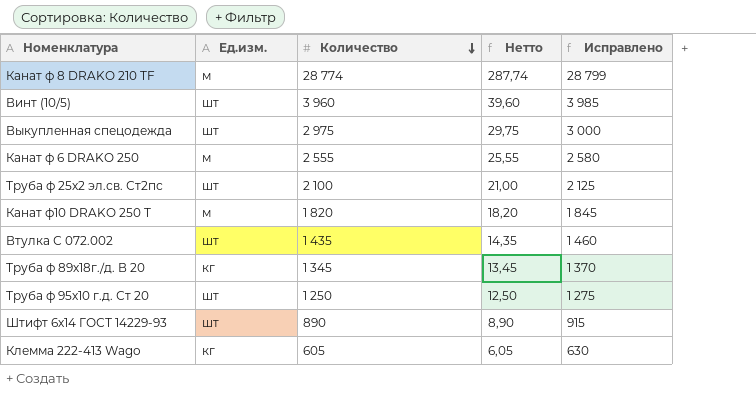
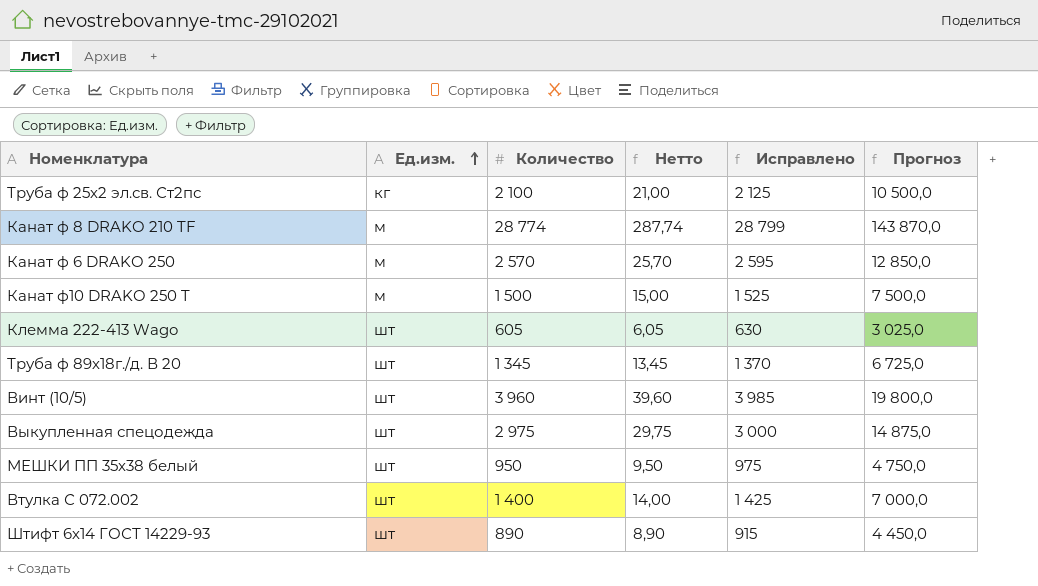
row order: Количество descending -> Ед.изм. ascending
column Прогноз | formula: none -> [Количество] * 5
row Труба ф 95х10 г.д. Ст 20: шт | 1 250 | 12,50 | 1 275 -> none
Труба ф 25х2 эл.св. Ст2пс | Ед.изм.: шт -> кг
Канат ф 6 DRAKO 250 | Количество: 2 555 -> 2 570
Канат ф 6 DRAKO 250 | Нетто: 25,55 -> 25,70
Канат ф 6 DRAKO 250 | Исправлено: 2 580 -> 2 595
Канат ф10 DRAKO 250 T | Количество: 1 820 -> 1 500
Канат ф10 DRAKO 250 T | Нетто: 18,20 -> 15,00
Канат ф10 DRAKO 250 T | Исправлено: 1 845 -> 1 525
Клемма 222-413 Wago | Ед.изм.: кг -> шт
Труба ф 89х18г./д. В 20 | Ед.изм.: кг -> шт
row МЕШКИ ПП 35х38 белый: none -> шт | 950 | 9,50 | 975 | 4 750,0
Втулка С 072.002 | Количество: 1 435 -> 1 400
Втулка С 072.002 | Нетто: 14,35 -> 14,00
Втулка С 072.002 | Исправлено: 1 460 -> 1 425

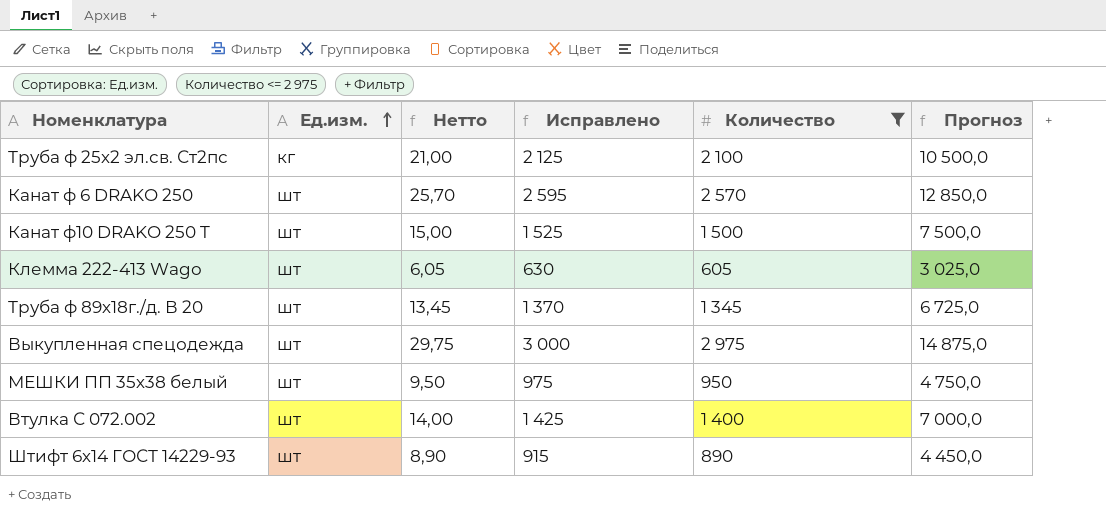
filter: none -> Количество <= 2 975
column Количество | position: 3 -> 5
Канат ф 6 DRAKO 250 | Ед.изм.: м -> шт
Канат ф10 DRAKO 250 T | Ед.изм.: м -> шт

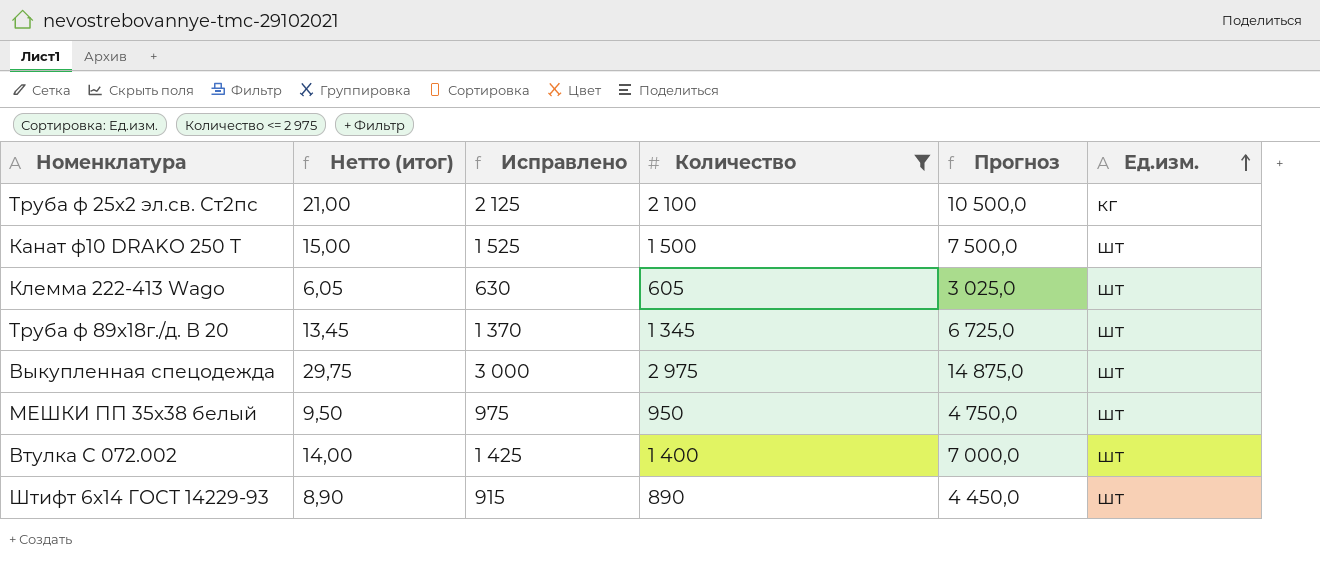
column name: Нетто -> Нетто (итог)
column Ед.изм. | position: 2 -> 6
row Канат ф 6 DRAKO 250: шт | 25,70 | 2 595 | 2 570 | 12 850,0 -> none

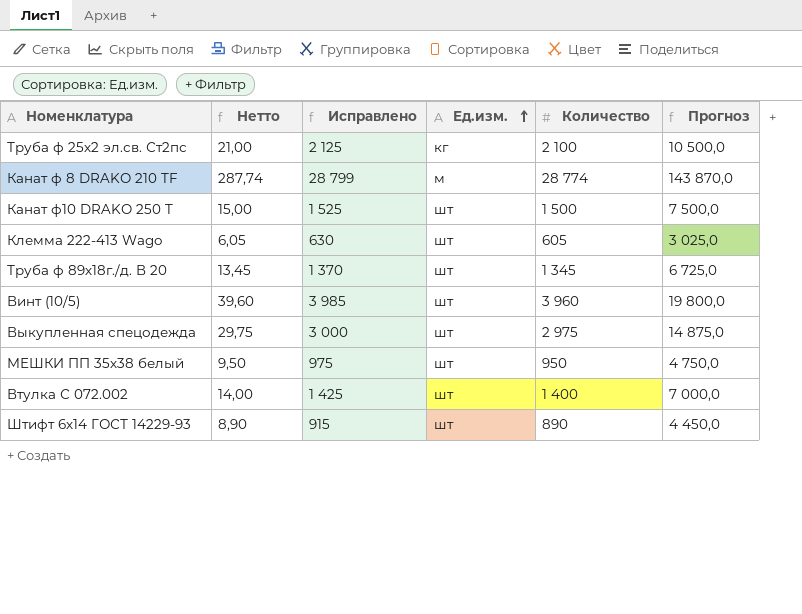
filter: Количество <= 2 975 -> none
column name: Нетто (итог) -> Нетто
column Ед.изм. | position: 6 -> 4

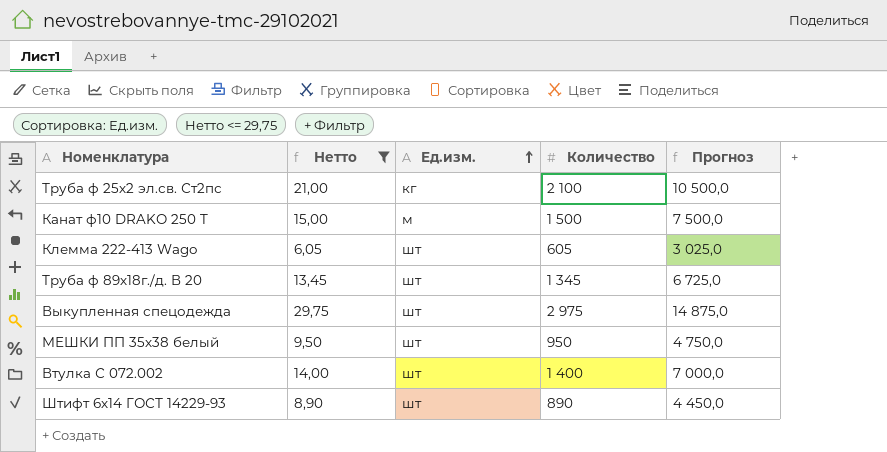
filter: none -> Нетто <= 29,75
column Исправлено | formula: [Количество] + 25 -> none
Канат ф10 DRAKO 250 T | Ед.изм.: шт -> м

